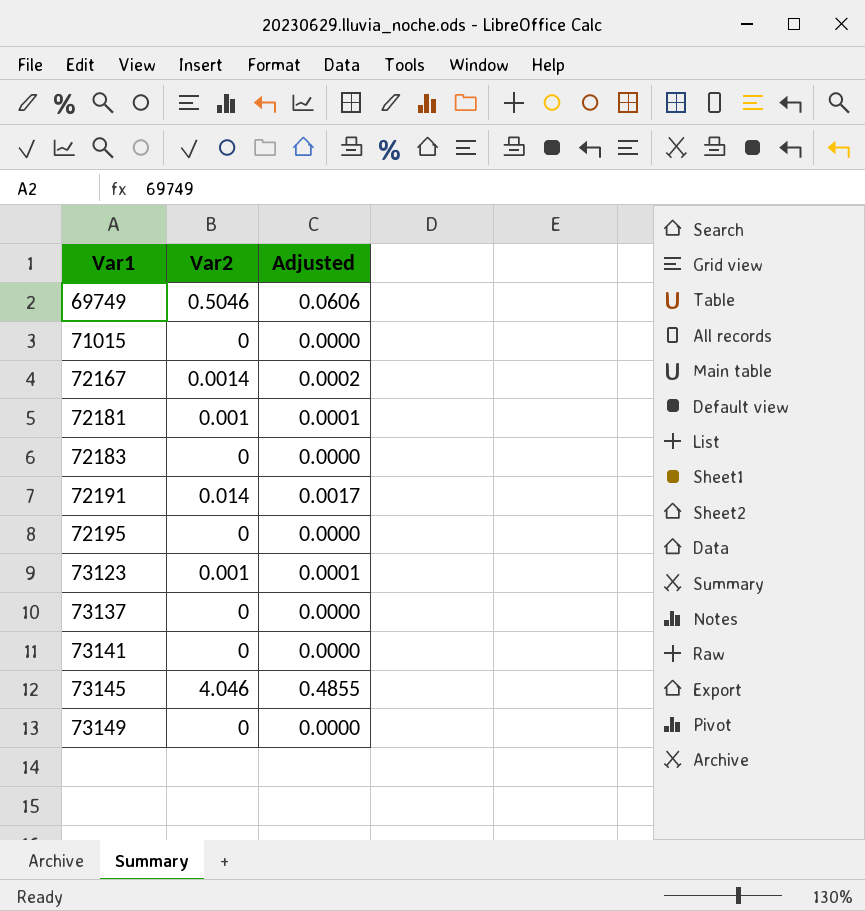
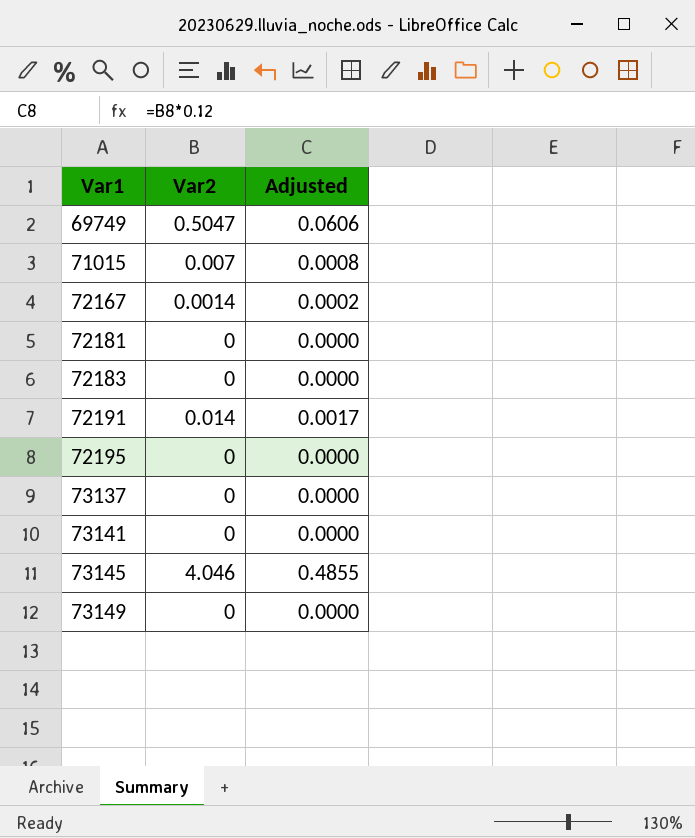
row 73123: 0.001 | 0.0001 -> none
69749 | Var2: 0.5046 -> 0.5047
71015 | Var2: 0 -> 0.007
71015 | Adjusted: 0.0000 -> 0.0008
72181 | Var2: 0.001 -> 0
72181 | Adjusted: 0.0001 -> 0.0000

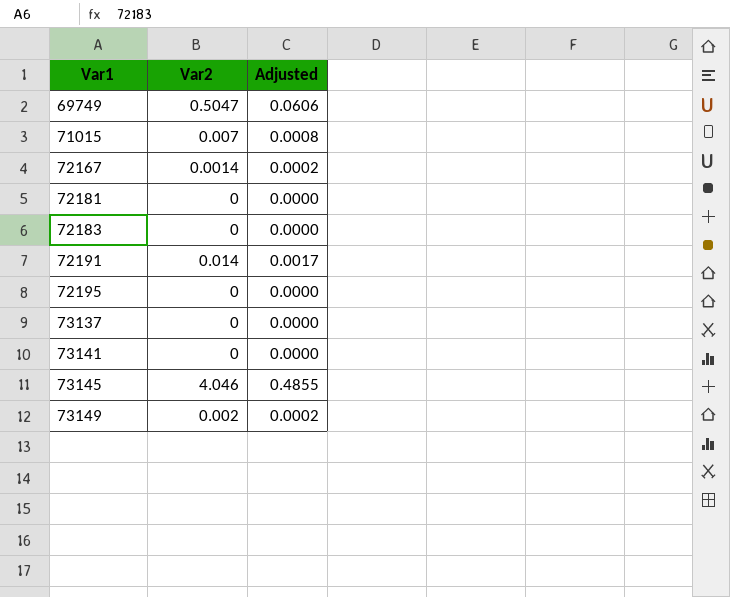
73149 | Var2: 0 -> 0.002
73149 | Adjusted: 0.0000 -> 0.0002

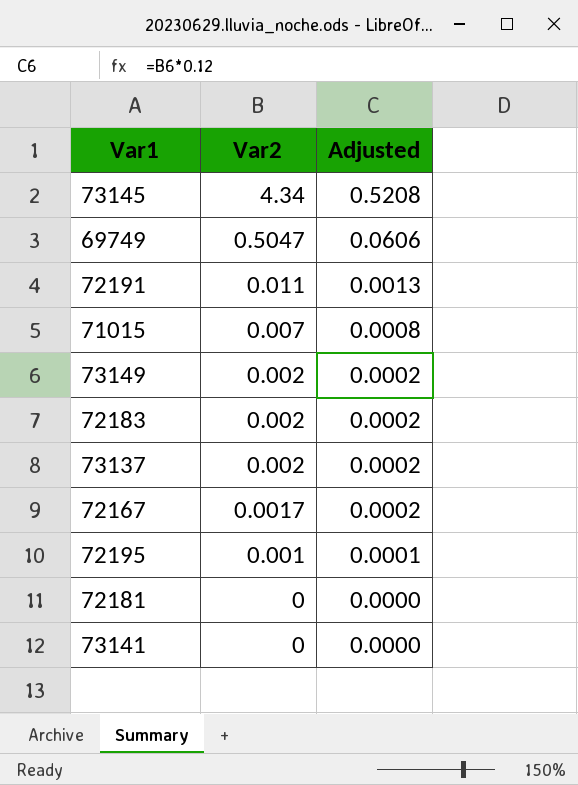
row order: Var1 ascending -> Var2 descending
73145 | Var2: 4.046 -> 4.34
73145 | Adjusted: 0.4855 -> 0.5208
72191 | Var2: 0.014 -> 0.011
72191 | Adjusted: 0.0017 -> 0.0013
72183 | Var2: 0 -> 0.002
72183 | Adjusted: 0.0000 -> 0.0002
73137 | Var2: 0 -> 0.002
73137 | Adjusted: 0.0000 -> 0.0002
72167 | Var2: 0.0014 -> 0.0017
72195 | Var2: 0 -> 0.001
72195 | Adjusted: 0.0000 -> 0.0001

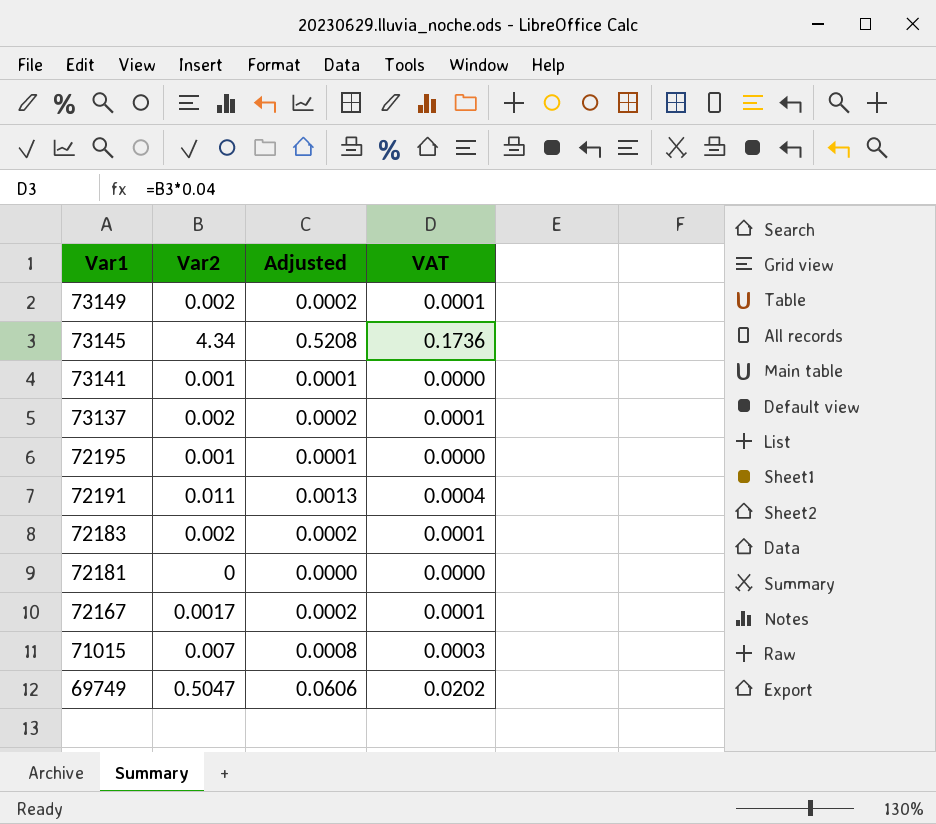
row order: Var2 descending -> Var1 descending
column VAT | formula: none -> [Var2] * 0.04
73141 | Var2: 0 -> 0.001
73141 | Adjusted: 0.0000 -> 0.0001

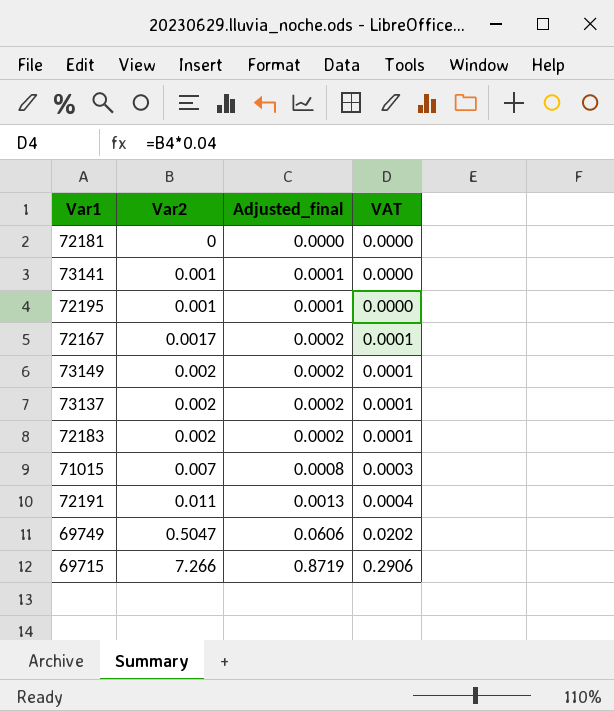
row order: Var1 descending -> Var2 ascending
column name: Adjusted -> Adjusted_final
row 73145: 4.34 | 0.5208 | 0.1736 -> none
row 69715: none -> 7.266 | 0.8719 | 0.2906

